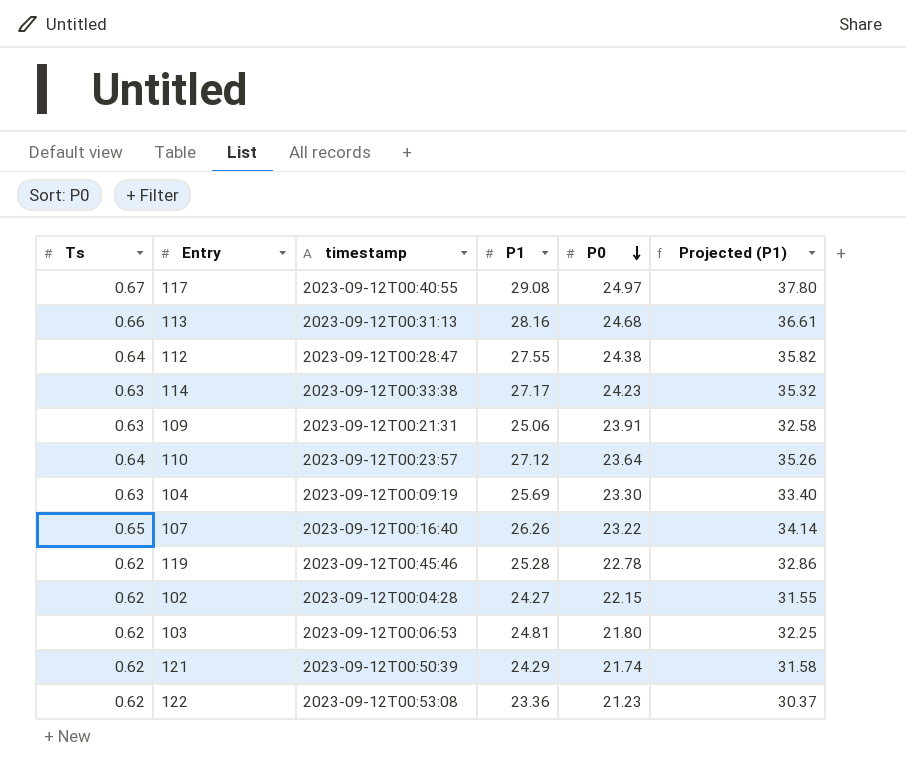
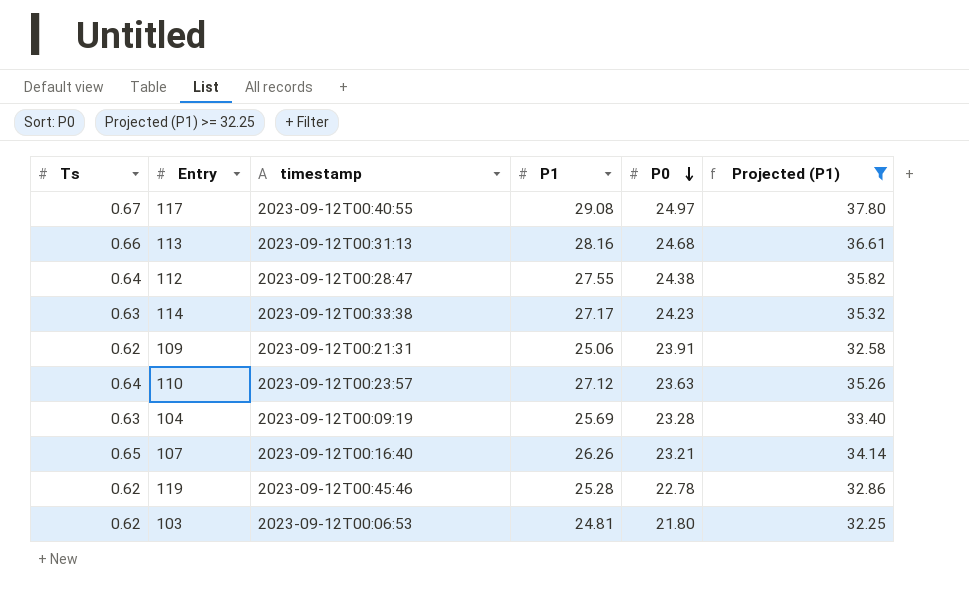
filter: none -> Projected (P1) >= 32.25
109 | Ts: 0.63 -> 0.62
110 | P0: 23.64 -> 23.63
104 | P0: 23.30 -> 23.28
107 | P0: 23.22 -> 23.21

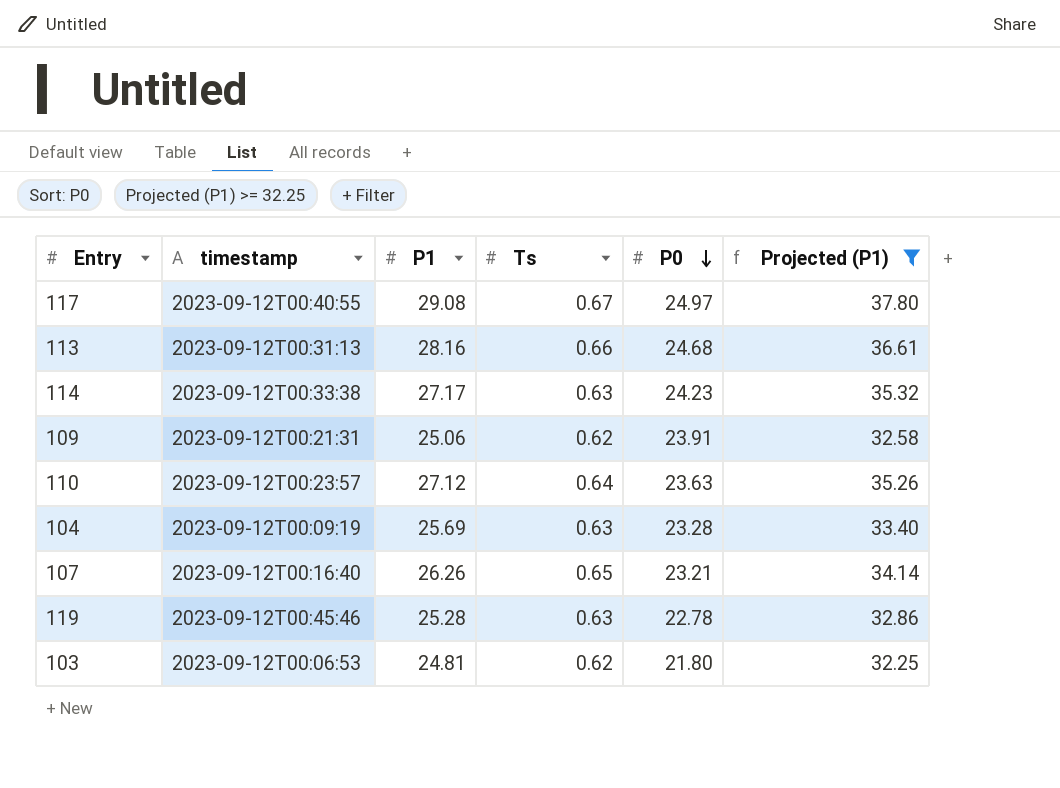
column Ts | position: 1 -> 4
row 112: 0.64 | 2023-09-12T00:28:47 | 27.55 | 24.38 | 35.82 -> none
119 | Ts: 0.62 -> 0.63

